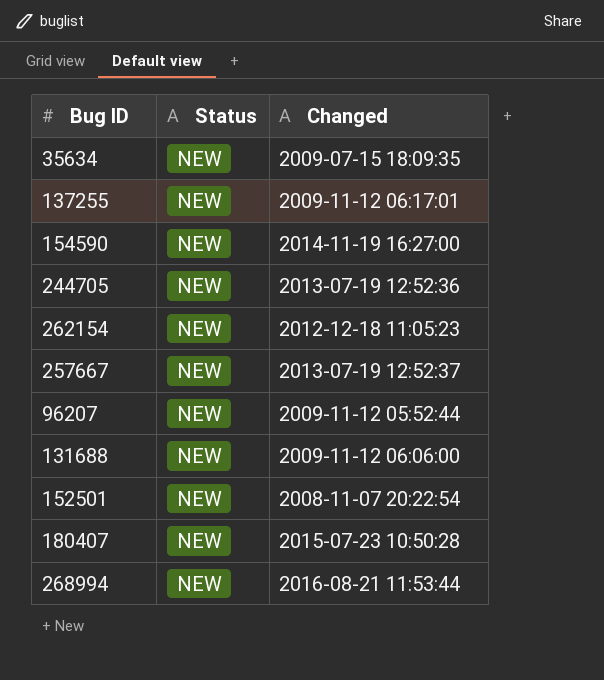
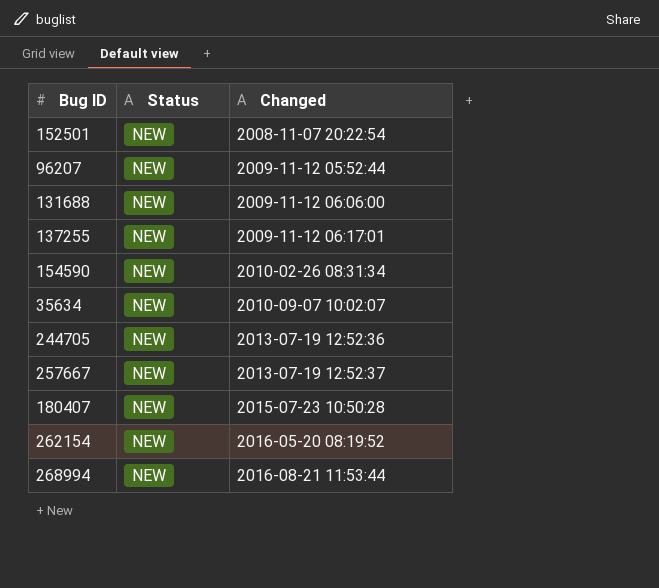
row order: none -> Changed ascending
154590 | Changed: 2014-11-19 16:27:00 -> 2010-02-26 08:31:34
35634 | Changed: 2009-07-15 18:09:35 -> 2010-09-07 10:02:07
262154 | Changed: 2012-12-18 11:05:23 -> 2016-05-20 08:19:52

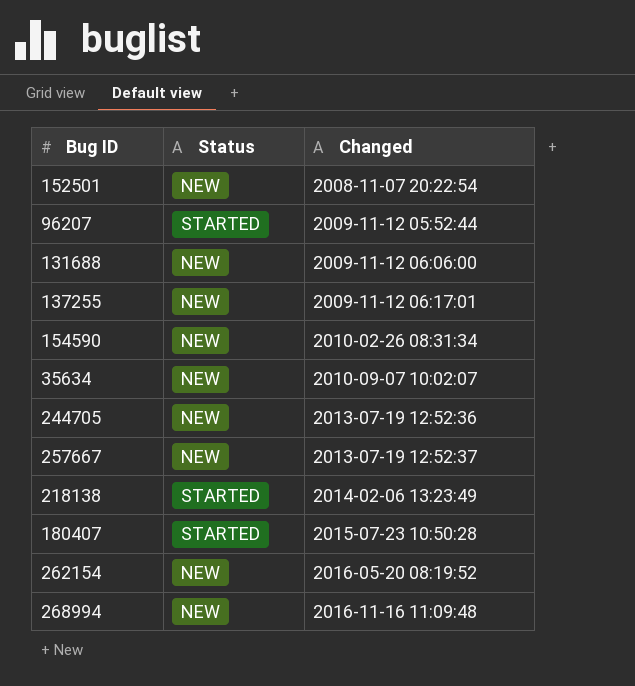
96207 | Status: NEW -> STARTED
row 218138: none -> STARTED | 2014-02-06 13:23:49
180407 | Status: NEW -> STARTED
268994 | Changed: 2016-08-21 11:53:44 -> 2016-11-16 11:09:48

